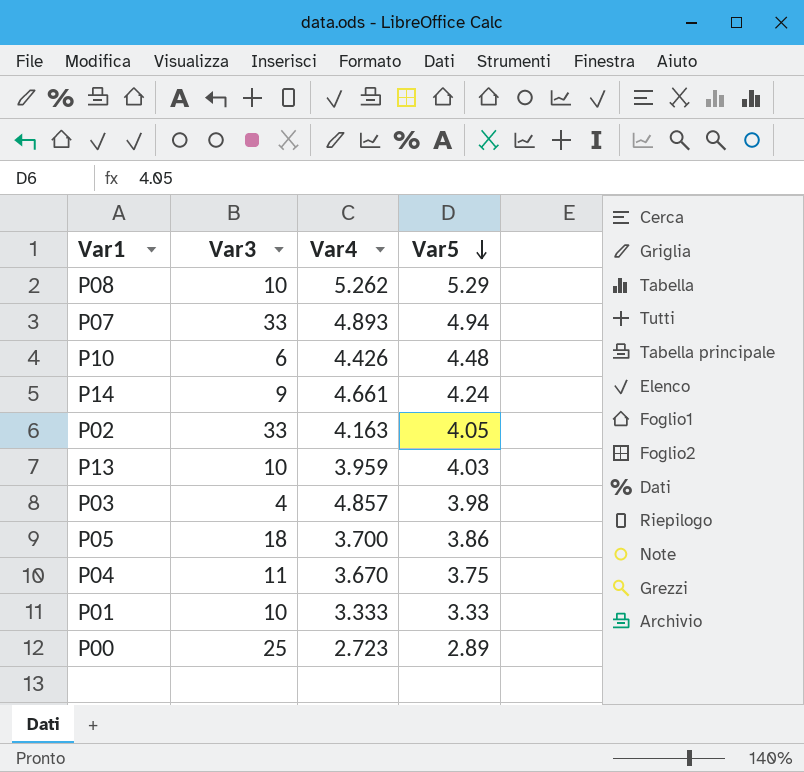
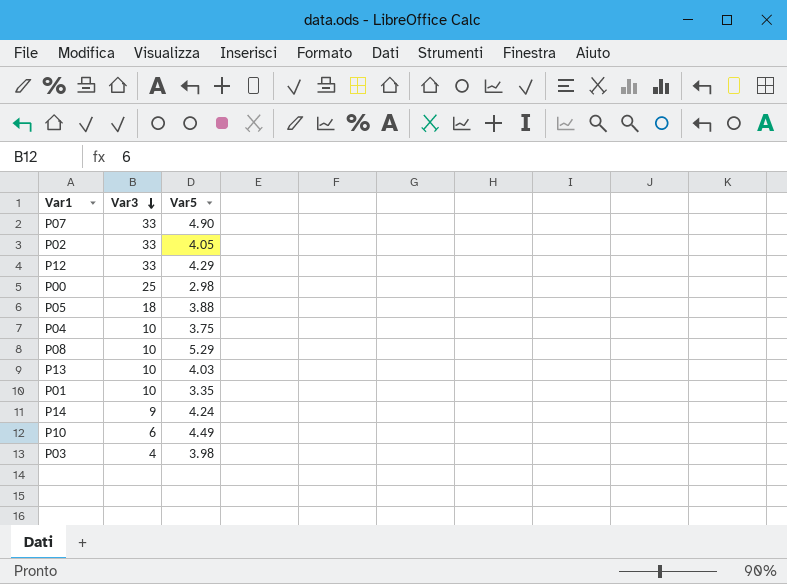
row order: Var5 descending -> Var3 descending
column Var4 | position: 3 -> none
P07 | Var5: 4.94 -> 4.90
row P12: none -> 33 | 4.29
P00 | Var5: 2.89 -> 2.98
P05 | Var5: 3.86 -> 3.88
P04 | Var3: 11 -> 10
P01 | Var5: 3.33 -> 3.35
P10 | Var5: 4.48 -> 4.49

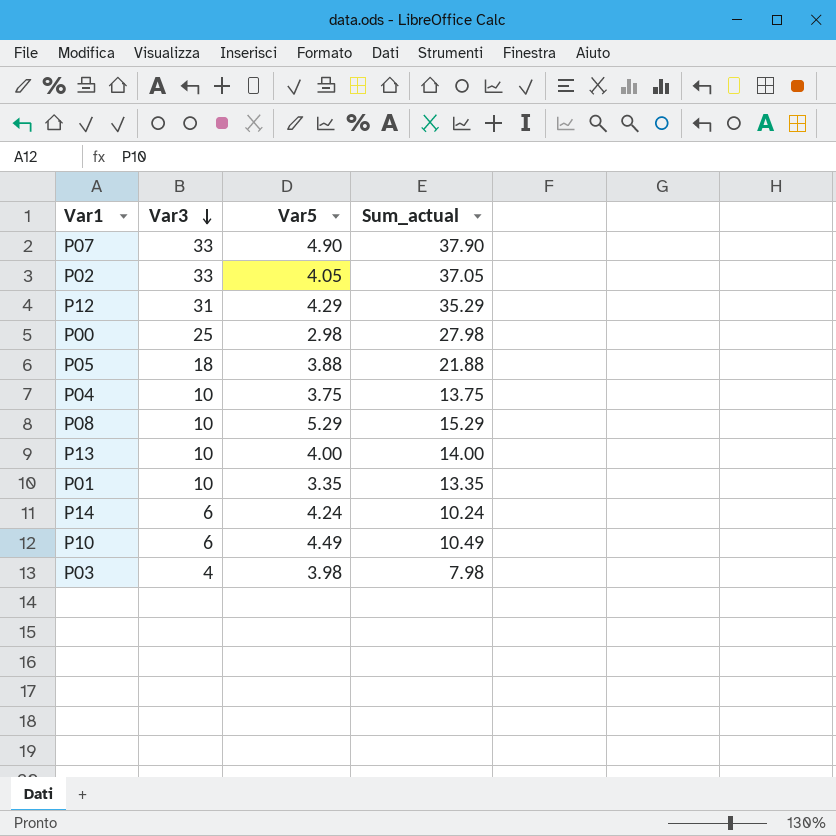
column Sum_actual | formula: none -> [Var3] + [Var5]
P12 | Var3: 33 -> 31
P13 | Var5: 4.03 -> 4.00
P14 | Var3: 9 -> 6

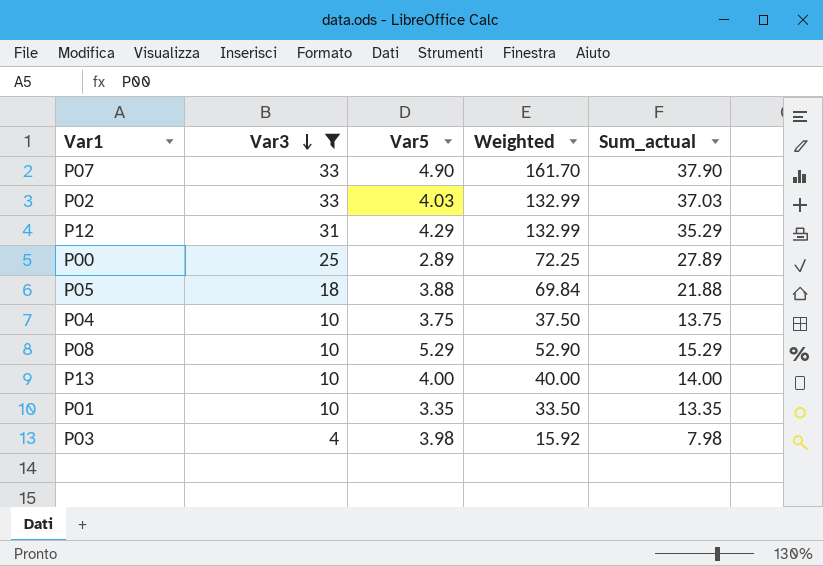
filter: none -> Var3 != 6
column Weighted | formula: none -> [Var3] * [Var5]
P02 | Var5: 4.05 -> 4.03
P02 | Sum_actual: 37.05 -> 37.03
P00 | Var5: 2.98 -> 2.89
P00 | Sum_actual: 27.98 -> 27.89

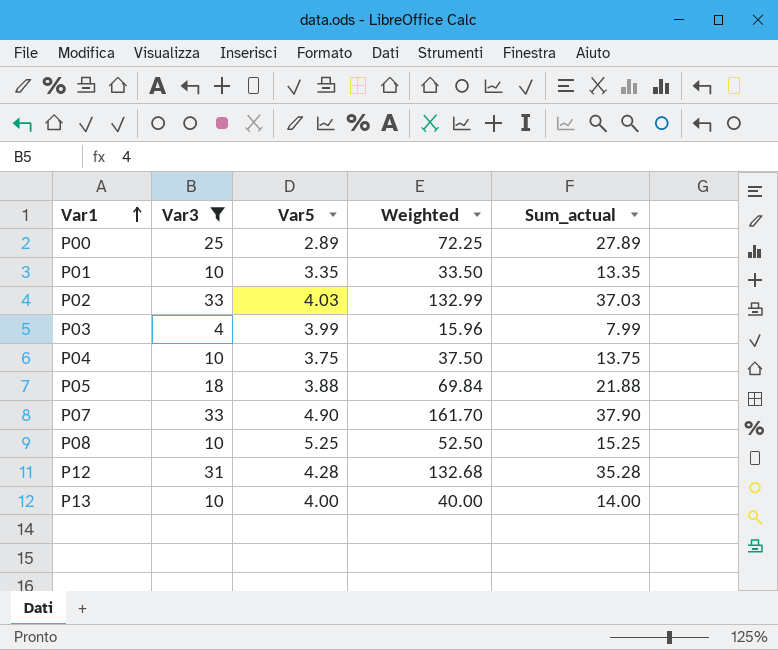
row order: Var3 descending -> Var1 ascending
P03 | Var5: 3.98 -> 3.99
P03 | Weighted: 15.92 -> 15.96
P03 | Sum_actual: 7.98 -> 7.99
P08 | Var5: 5.29 -> 5.25
P08 | Weighted: 52.90 -> 52.50
P08 | Sum_actual: 15.29 -> 15.25
P12 | Var5: 4.29 -> 4.28
P12 | Weighted: 132.99 -> 132.68
P12 | Sum_actual: 35.29 -> 35.28

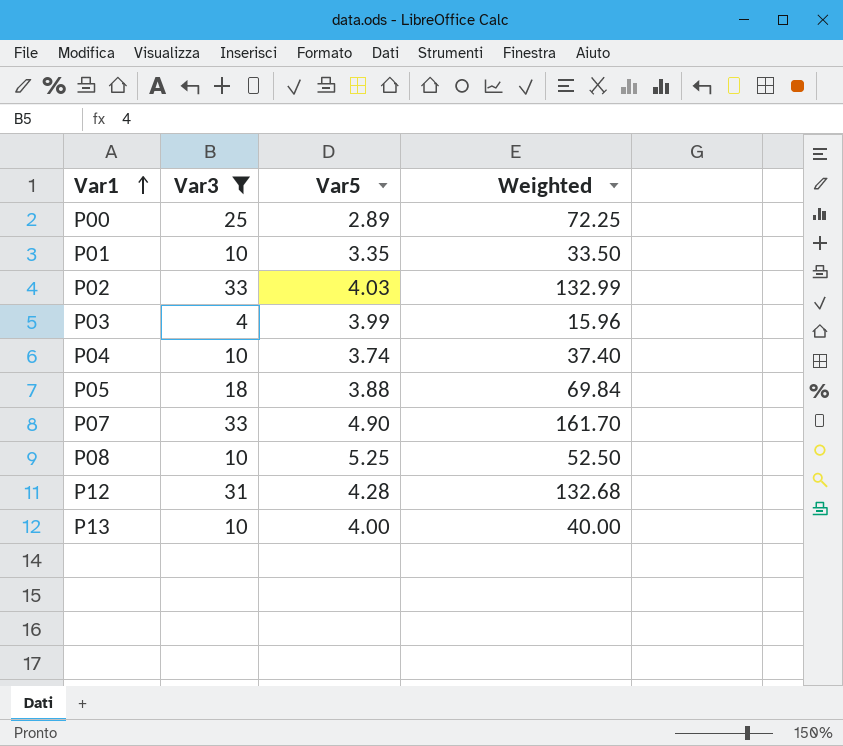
column Sum_actual | formula: [Var3] + [Var5] -> none
P04 | Var5: 3.75 -> 3.74
P04 | Weighted: 37.50 -> 37.40

